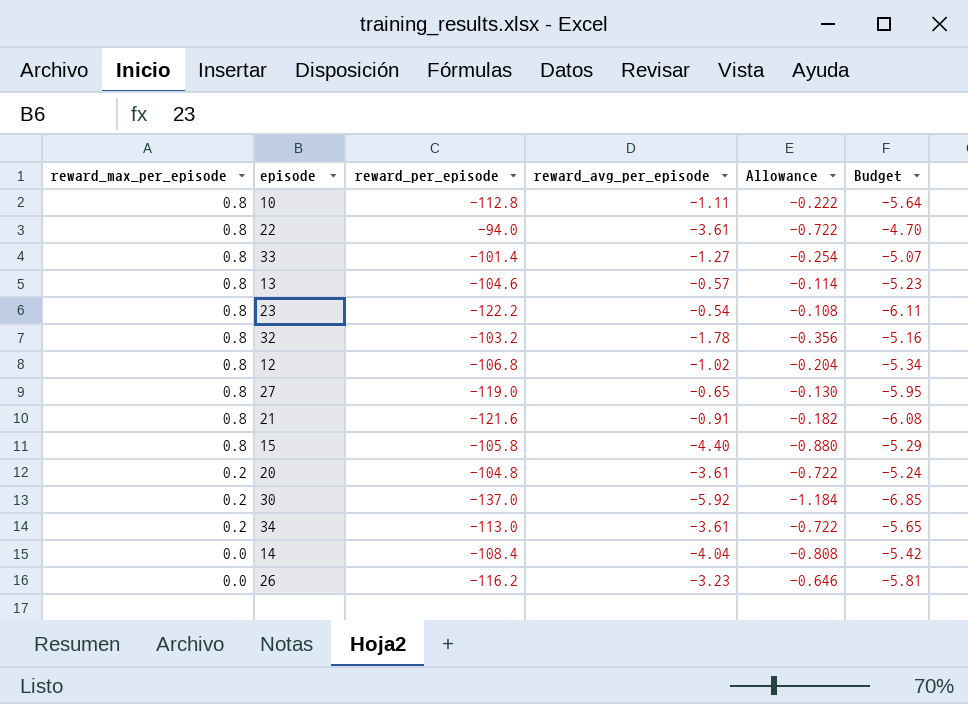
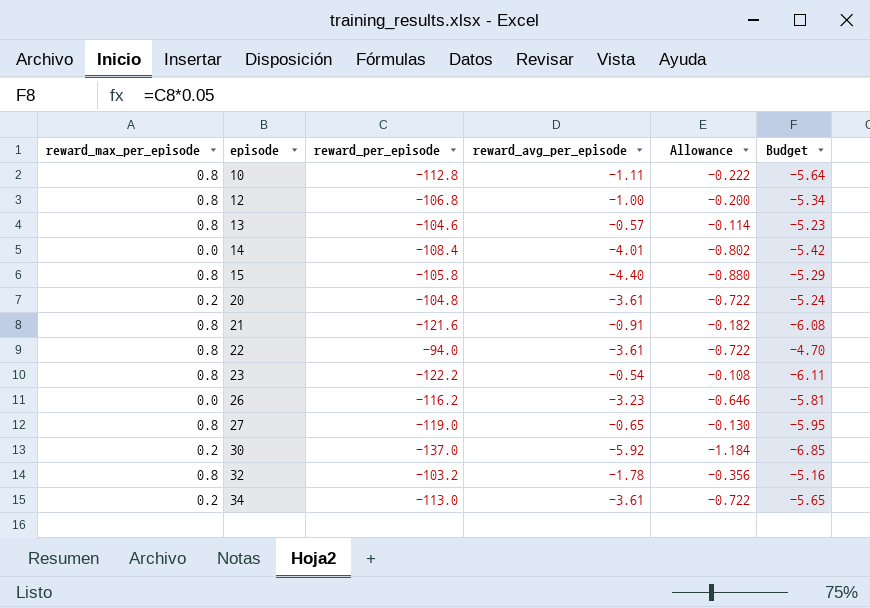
row order: reward_max_per_episode descending -> episode ascending
row 33: 0.8 | -101.4 | -1.27 | -0.254 | -5.07 -> none
12 | reward_avg_per_episode: -1.02 -> -1.00
12 | Allowance: -0.204 -> -0.200
14 | reward_avg_per_episode: -4.04 -> -4.01
14 | Allowance: -0.808 -> -0.802

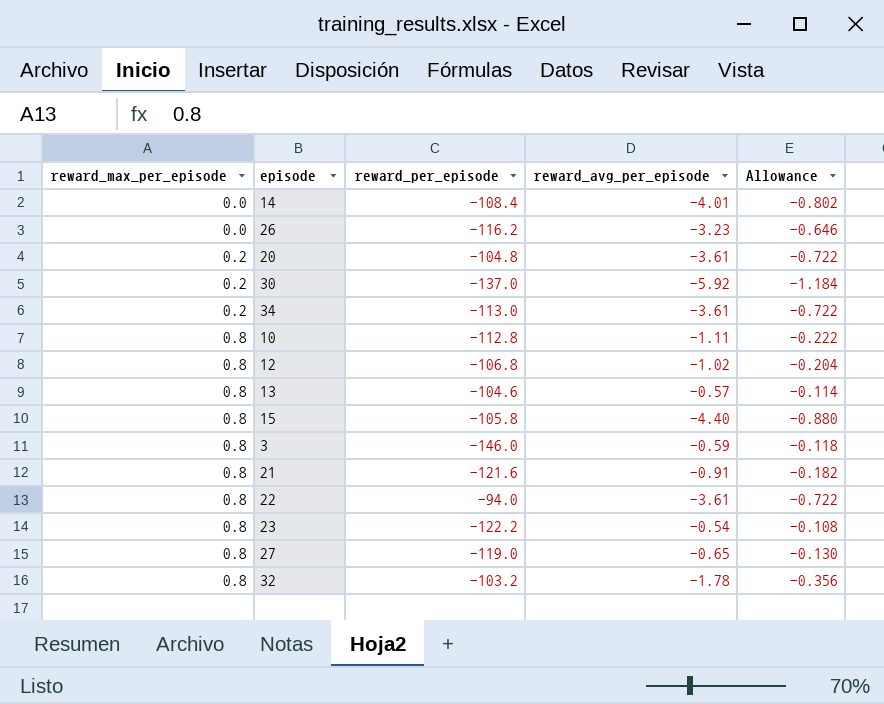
row order: episode ascending -> reward_max_per_episode ascending
column Budget | formula: [reward_per_episode] * 0.05 -> none
12 | reward_avg_per_episode: -1.00 -> -1.02
12 | Allowance: -0.200 -> -0.204
row 3: none -> 0.8 | -146.0 | -0.59 | -0.118

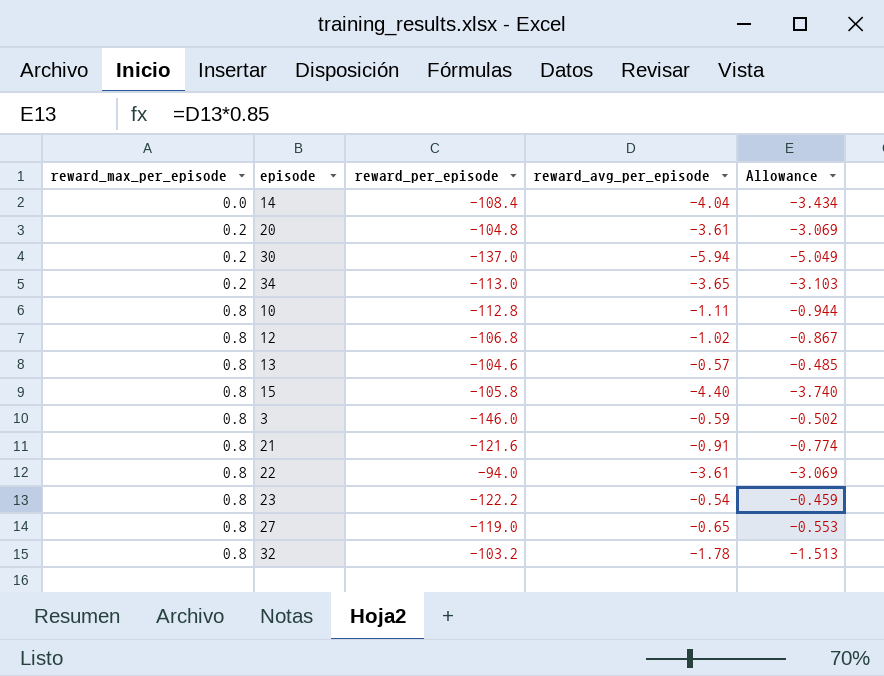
column Allowance | formula: [reward_avg_per_episode] * 0.2 -> [reward_avg_per_episode] * 0.85
row 26: 0.0 | -116.2 | -3.23 | -0.646 -> none
14 | reward_avg_per_episode: -4.01 -> -4.04
30 | reward_avg_per_episode: -5.92 -> -5.94
34 | reward_avg_per_episode: -3.61 -> -3.65

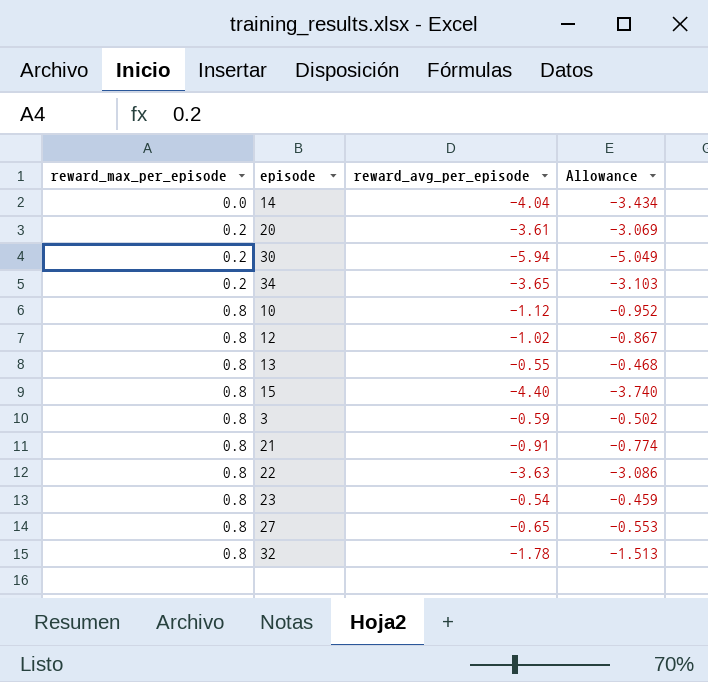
column reward_per_episode | position: 3 -> none
10 | reward_avg_per_episode: -1.11 -> -1.12
10 | Allowance: -0.944 -> -0.952
13 | reward_avg_per_episode: -0.57 -> -0.55
13 | Allowance: -0.485 -> -0.468
22 | reward_avg_per_episode: -3.61 -> -3.63
22 | Allowance: -3.069 -> -3.086

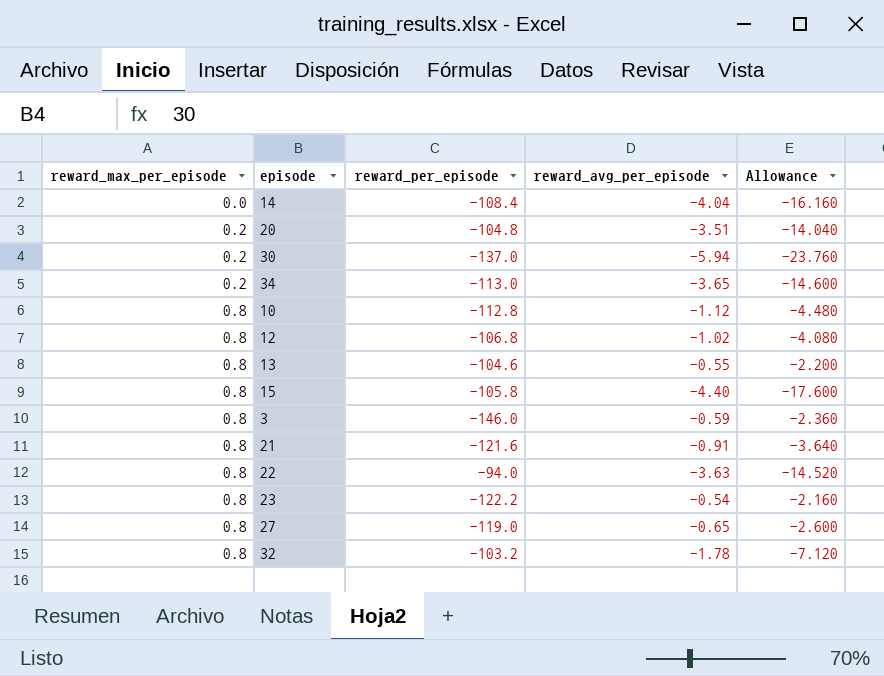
column reward_per_episode | position: none -> 3
column Allowance | formula: [reward_avg_per_episode] * 0.85 -> [reward_avg_per_episode] * 4
20 | reward_avg_per_episode: -3.61 -> -3.51

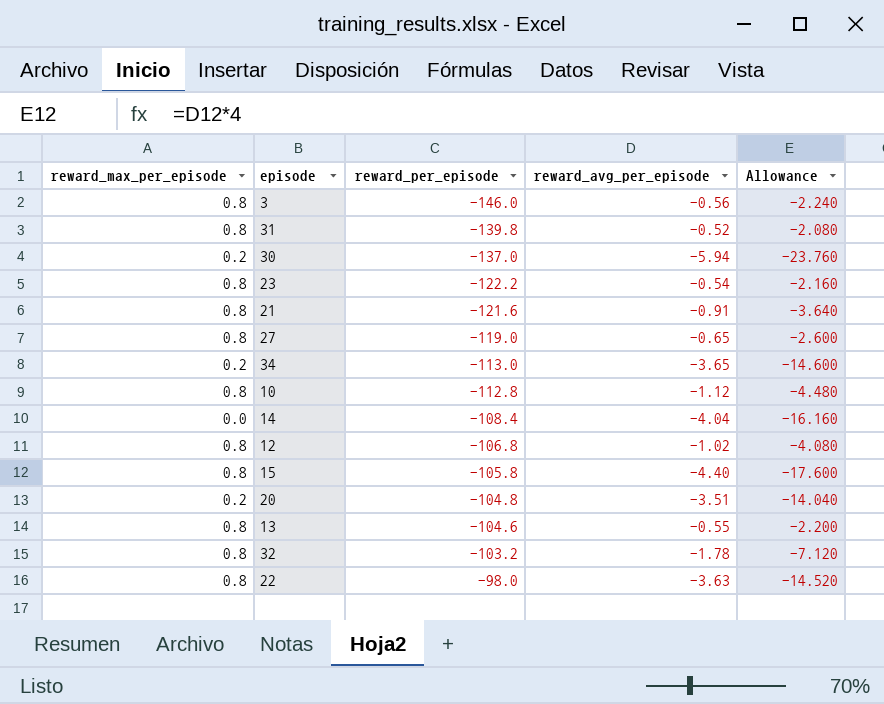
row order: reward_max_per_episode ascending -> reward_per_episode ascending
3 | reward_avg_per_episode: -0.59 -> -0.56
3 | Allowance: -2.360 -> -2.240
row 31: none -> 0.8 | -139.8 | -0.52 | -2.080
22 | reward_per_episode: -94.0 -> -98.0

